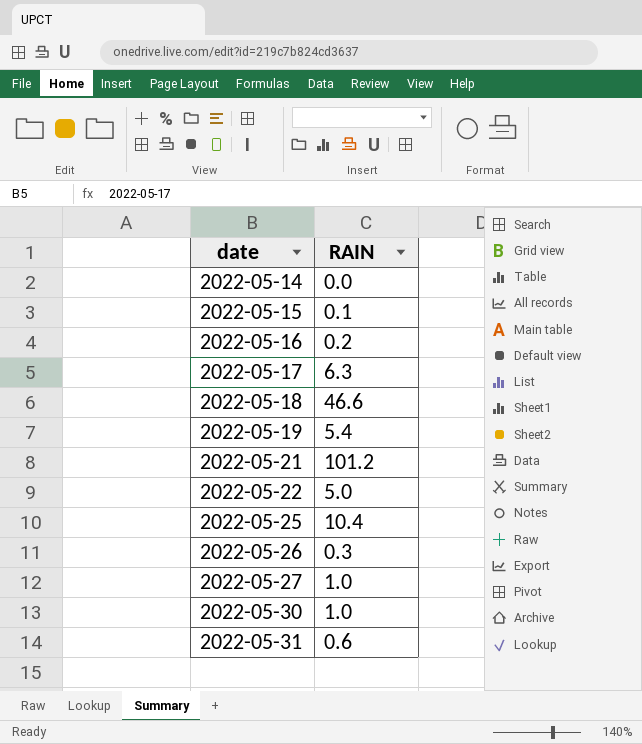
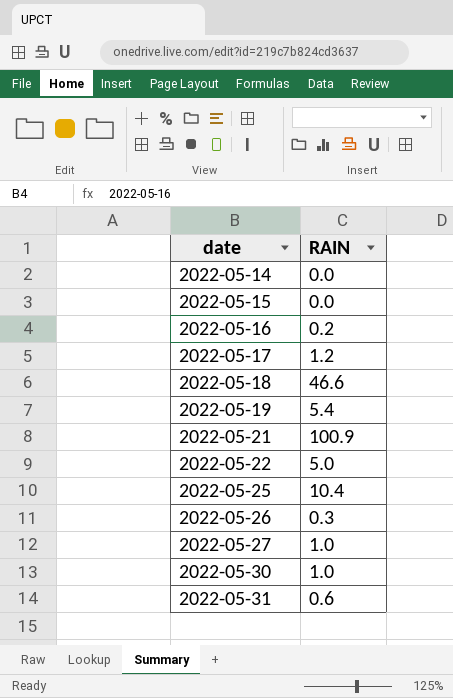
2022-05-15 | RAIN: 0.1 -> 0.0
2022-05-17 | RAIN: 6.3 -> 1.2
2022-05-21 | RAIN: 101.2 -> 100.9

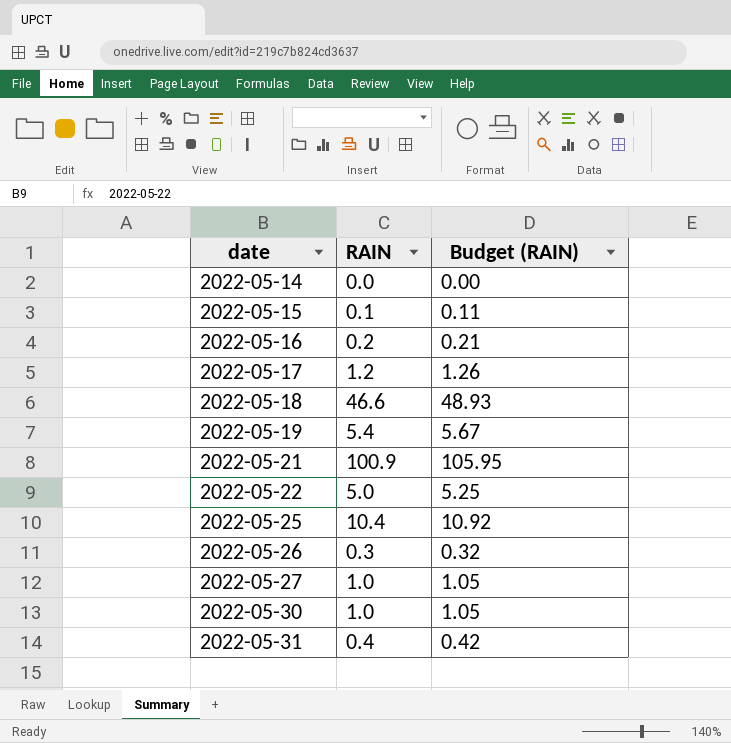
column Budget (RAIN) | formula: none -> [RAIN] * 1.05
2022-05-15 | RAIN: 0.0 -> 0.1
2022-05-31 | RAIN: 0.6 -> 0.4

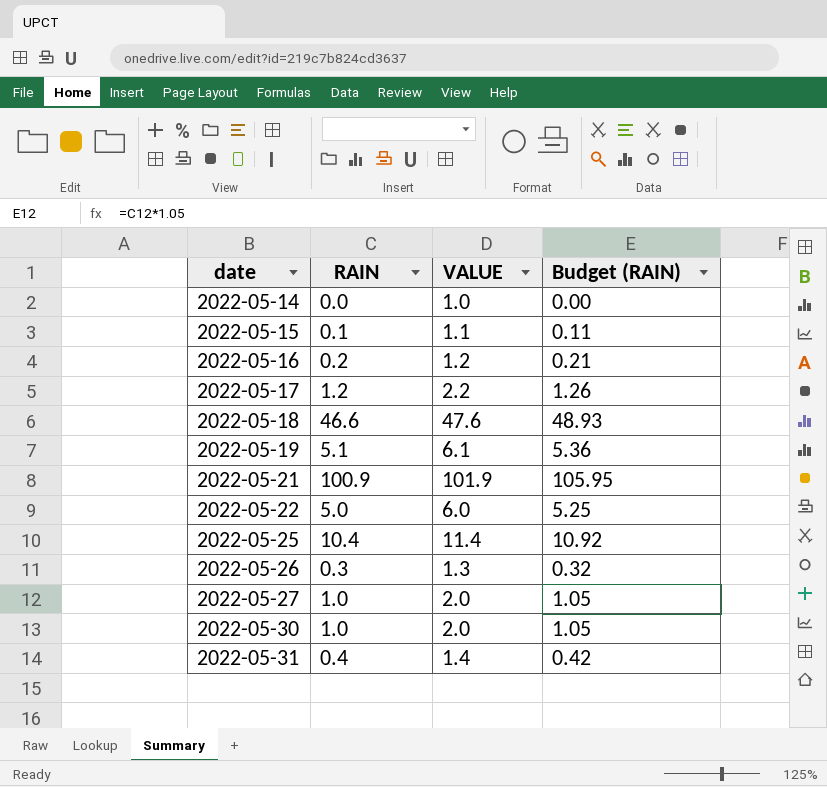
column VALUE | formula: none -> [RAIN] + 1
2022-05-19 | RAIN: 5.4 -> 5.1
2022-05-19 | Budget (RAIN): 5.67 -> 5.36

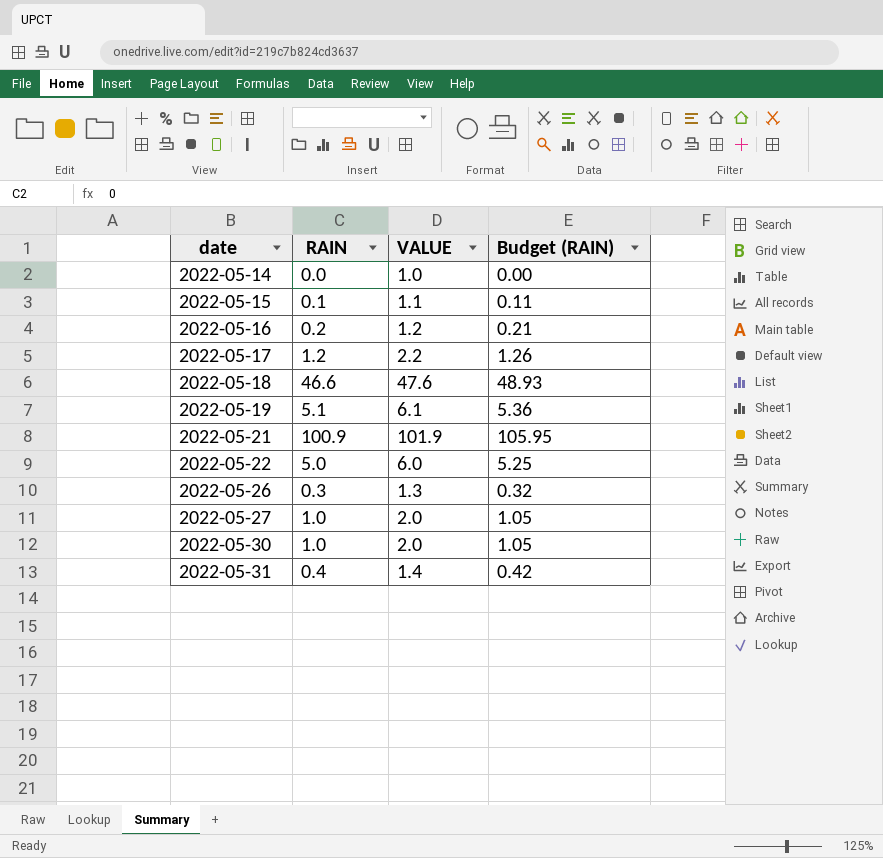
row 2022-05-25: 10.4 | 11.4 | 10.92 -> none

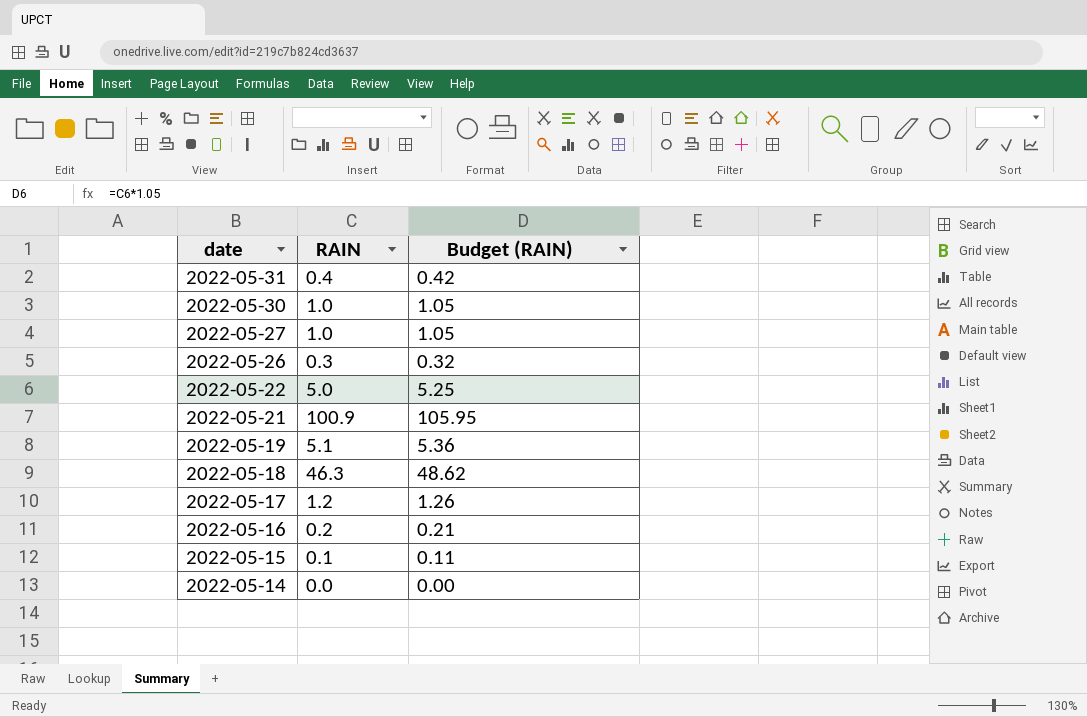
row order: date ascending -> date descending
column VALUE | formula: [RAIN] + 1 -> none
2022-05-18 | RAIN: 46.6 -> 46.3
2022-05-18 | Budget (RAIN): 48.93 -> 48.62

